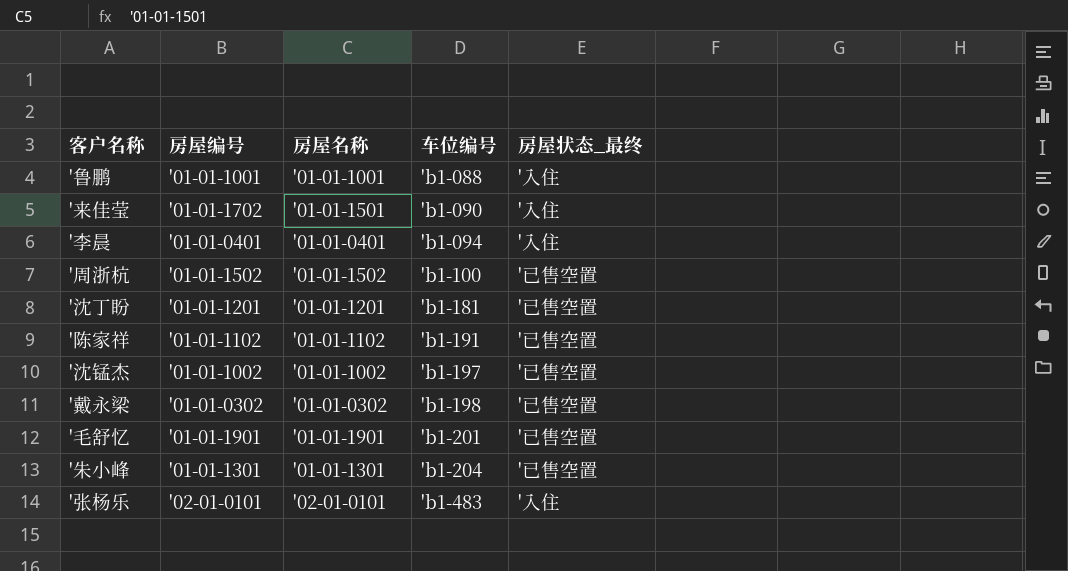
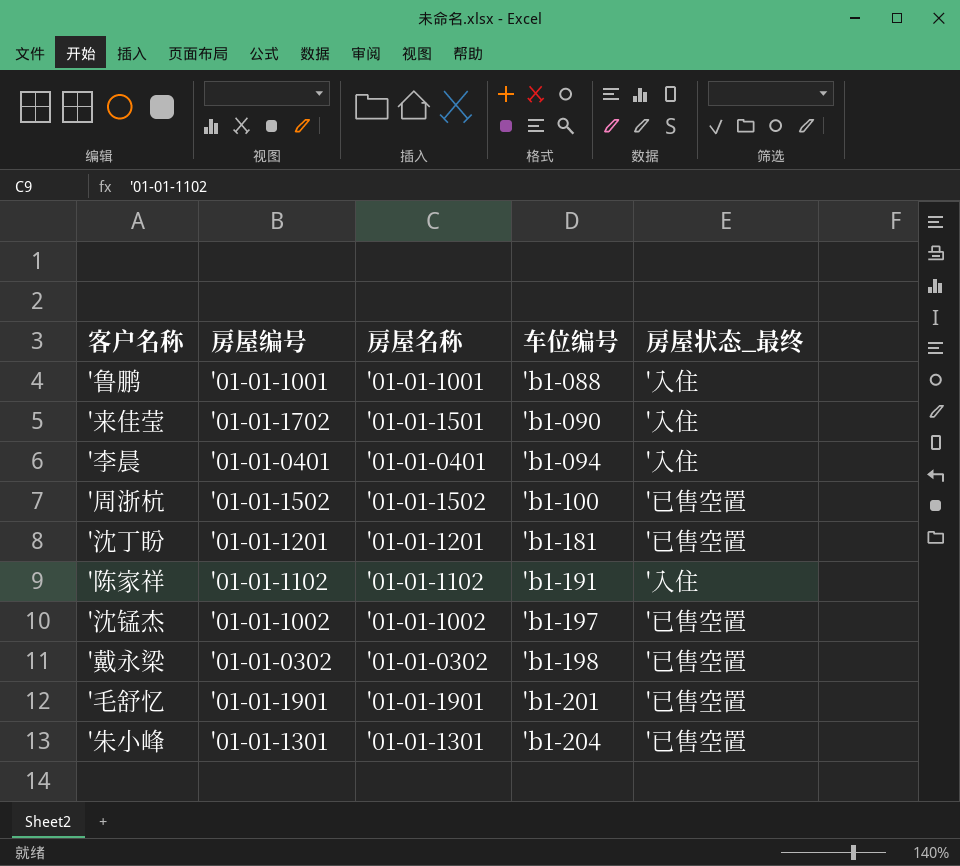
row '张杨乐: '02-01-0101 | '02-01-0101 | 'b1-483 | '入住 -> none
'陈家祥 | 房屋状态_最终: '已售空置 -> '入住

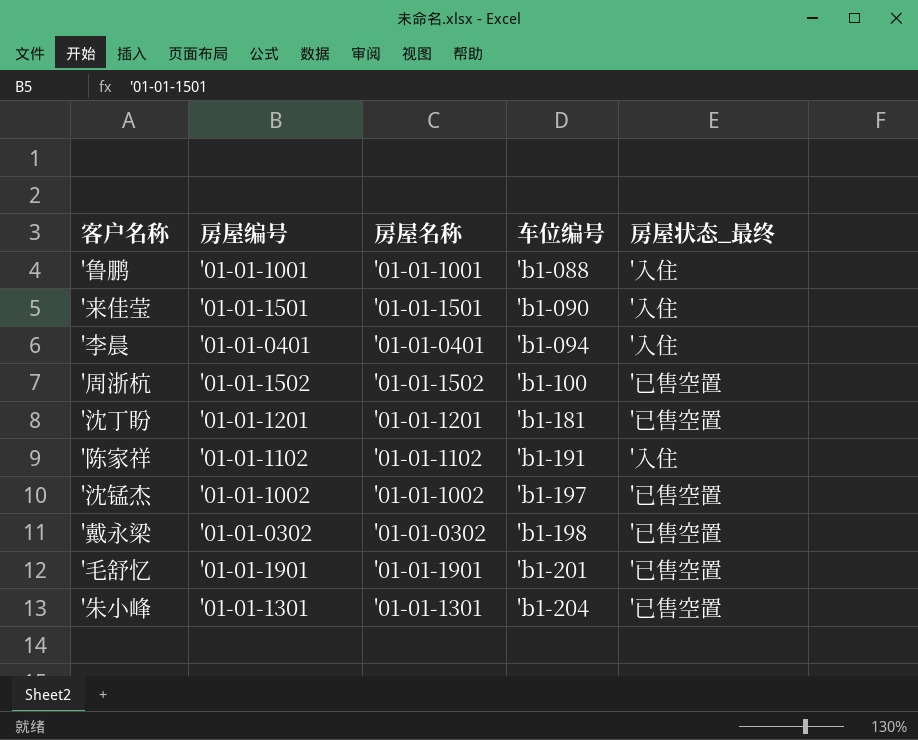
'来佳莹 | 房屋编号: '01-01-1702 -> '01-01-1501

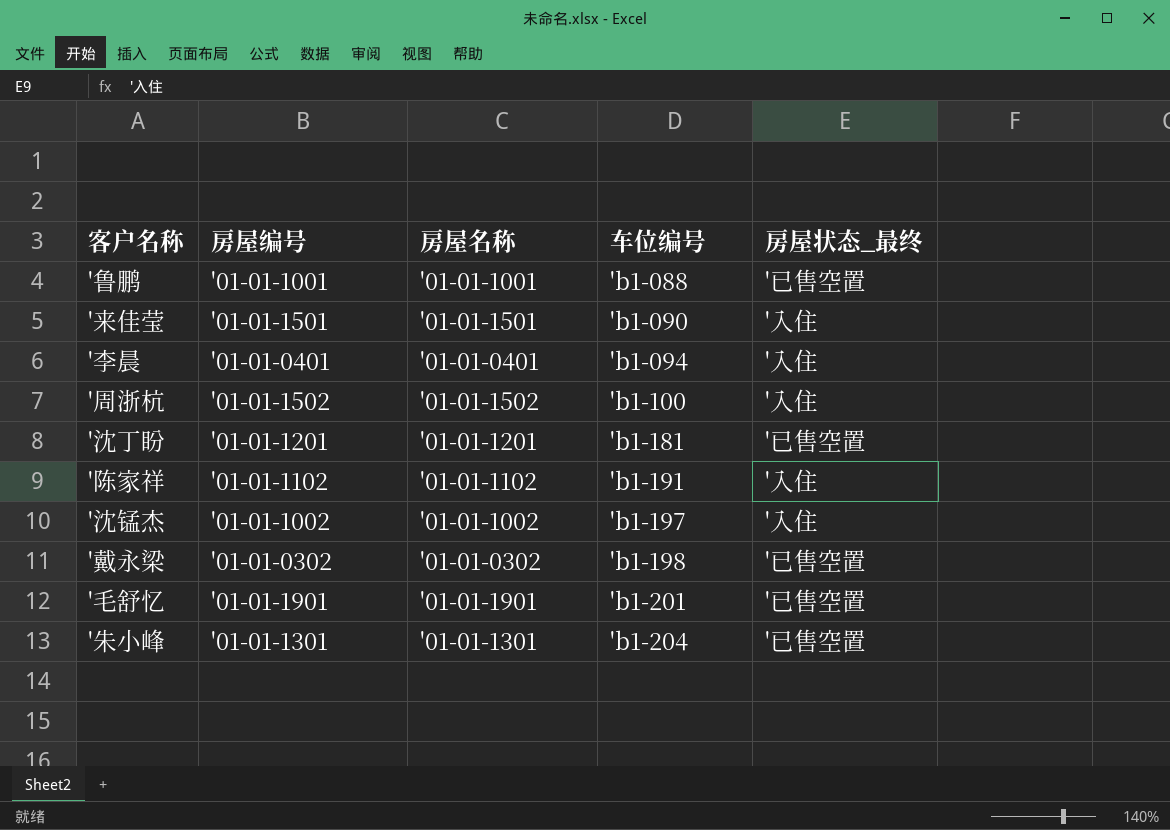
'鲁鹏 | 房屋状态_最终: '入住 -> '已售空置
'周浙杭 | 房屋状态_最终: '已售空置 -> '入住
'沈锰杰 | 房屋状态_最终: '已售空置 -> '入住

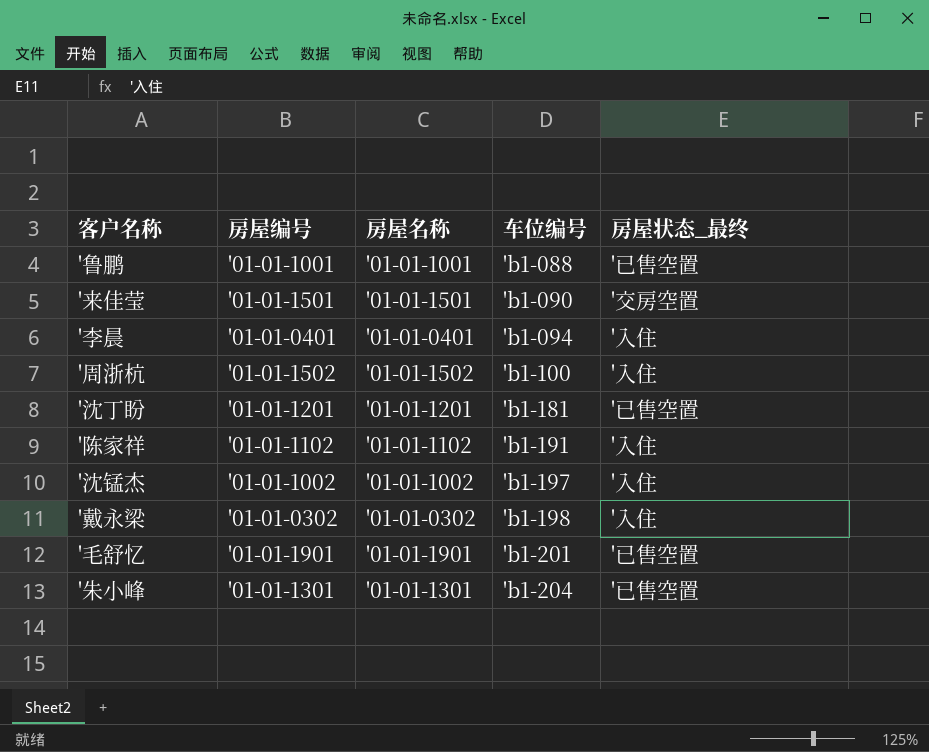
'来佳莹 | 房屋状态_最终: '入住 -> '交房空置
'戴永梁 | 房屋状态_最终: '已售空置 -> '入住

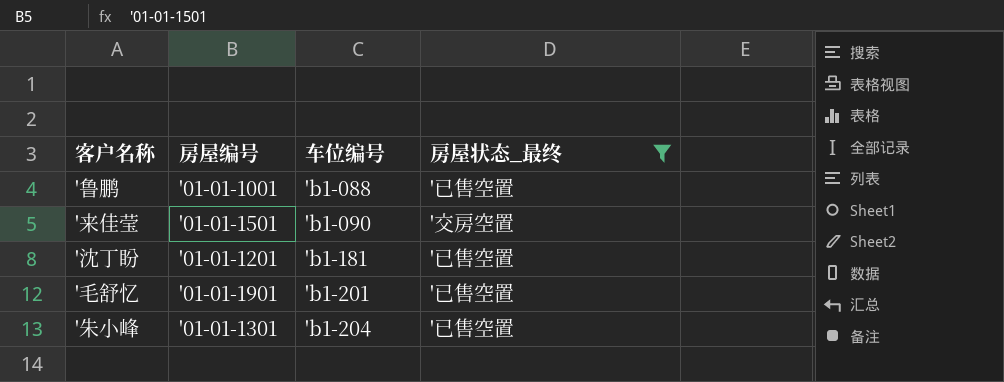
filter: none -> 房屋状态_最终 != '入住
column 房屋名称 | position: 3 -> none

